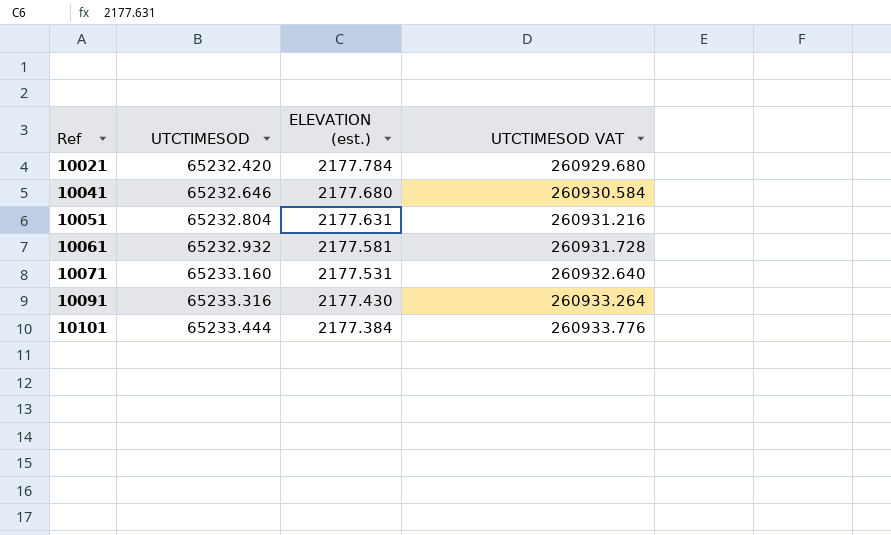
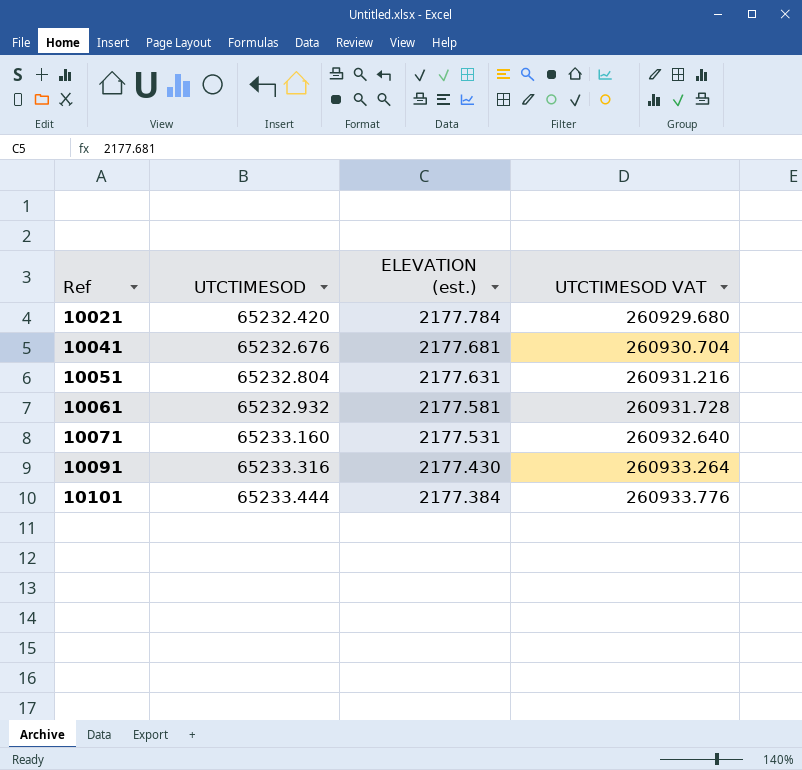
10041 | UTCTIMESOD: 65232.646 -> 65232.676
10041 | ELEVATION (est.): 2177.680 -> 2177.681
10041 | UTCTIMESOD VAT: 260930.584 -> 260930.704

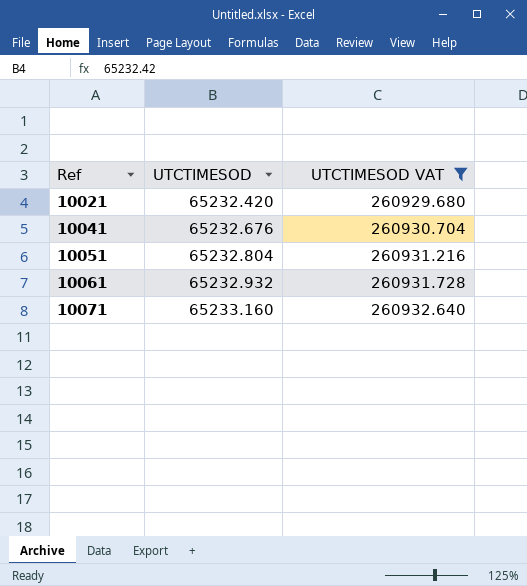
filter: none -> UTCTIMESOD VAT <= 260932.640
column ELEVATION (est.) | position: 3 -> none

